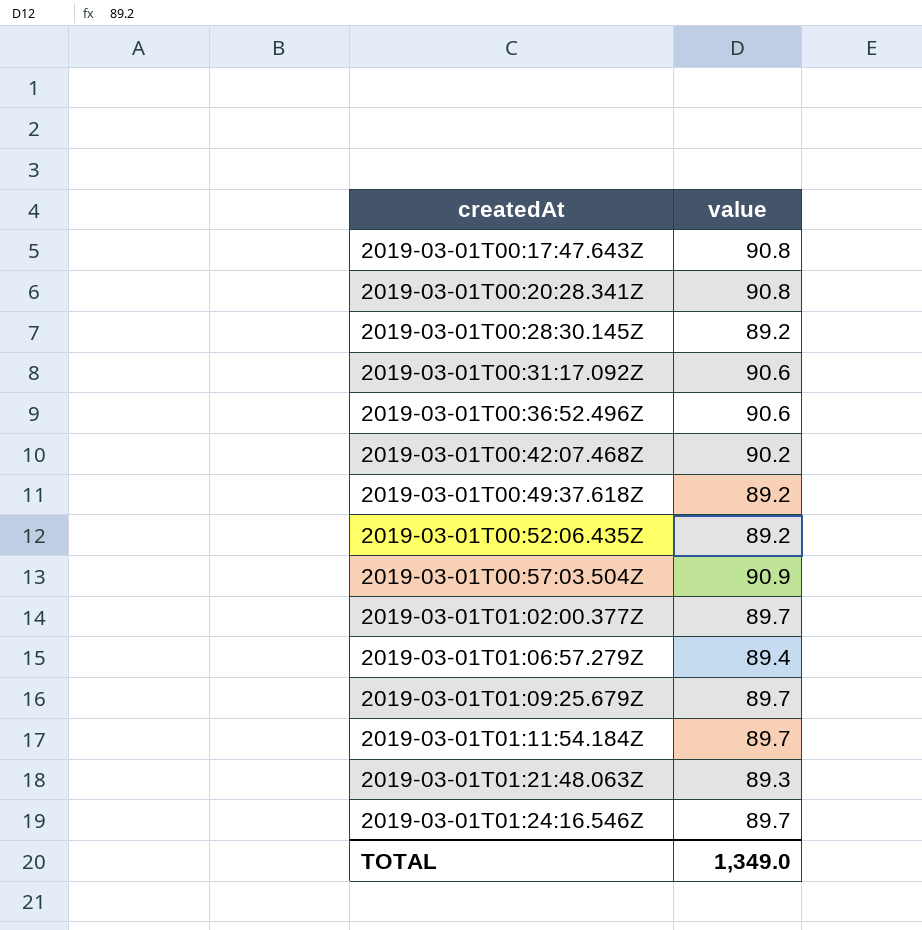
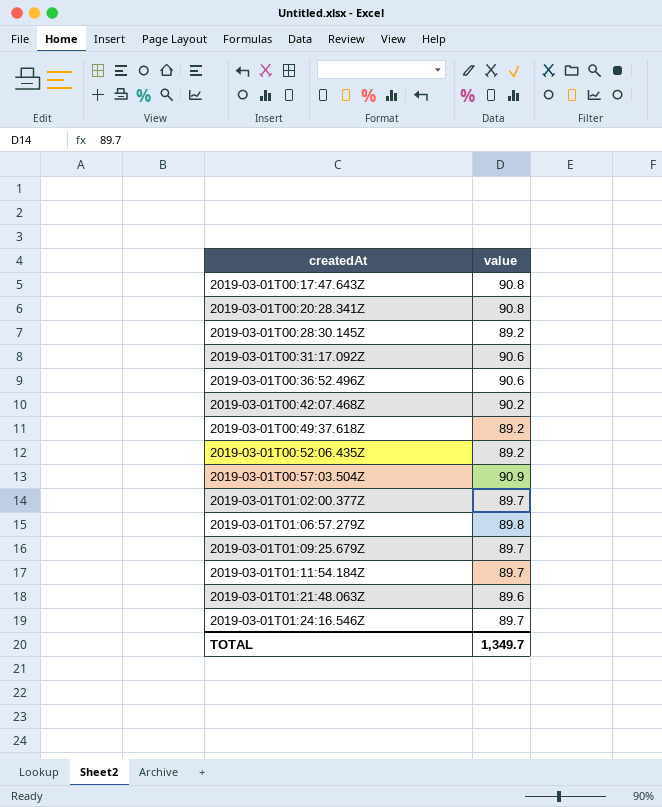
2019-03-01T01:06:57.279Z | value: 89.4 -> 89.8
2019-03-01T01:21:48.063Z | value: 89.3 -> 89.6
TOTAL | value: 1,349.0 -> 1,349.7

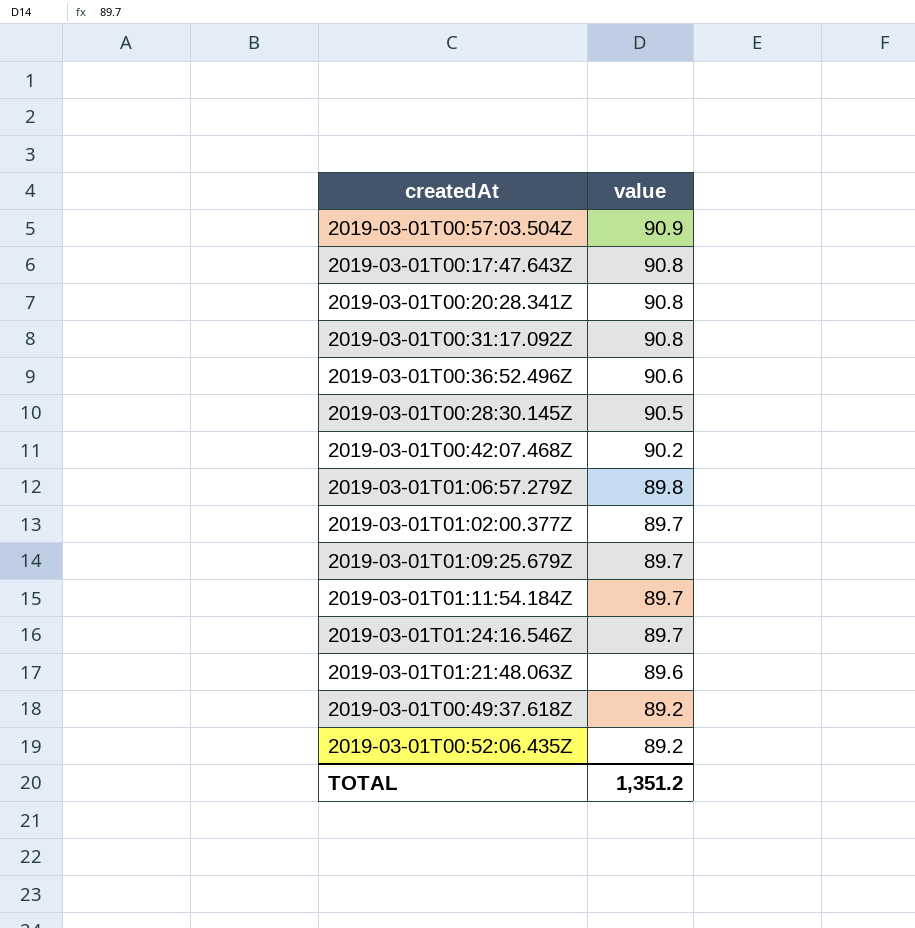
row order: createdAt ascending -> value descending
2019-03-01T00:31:17.092Z | value: 90.6 -> 90.8
2019-03-01T00:28:30.145Z | value: 89.2 -> 90.5
TOTAL | value: 1,349.7 -> 1,351.2

